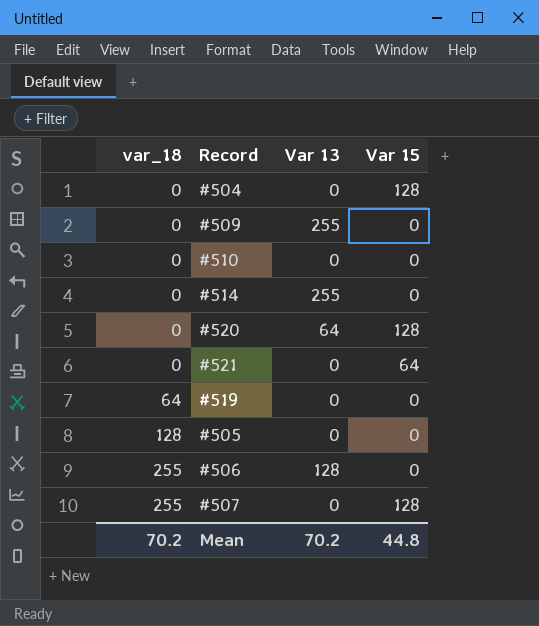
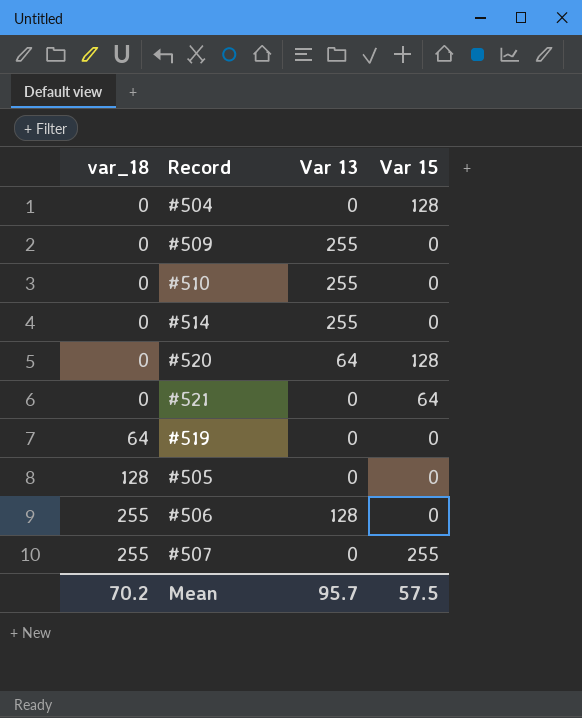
#510 | Var 13: 0 -> 255
#507 | Var 15: 128 -> 255
Mean | Var 13: 70.2 -> 95.7
Mean | Var 15: 44.8 -> 57.5

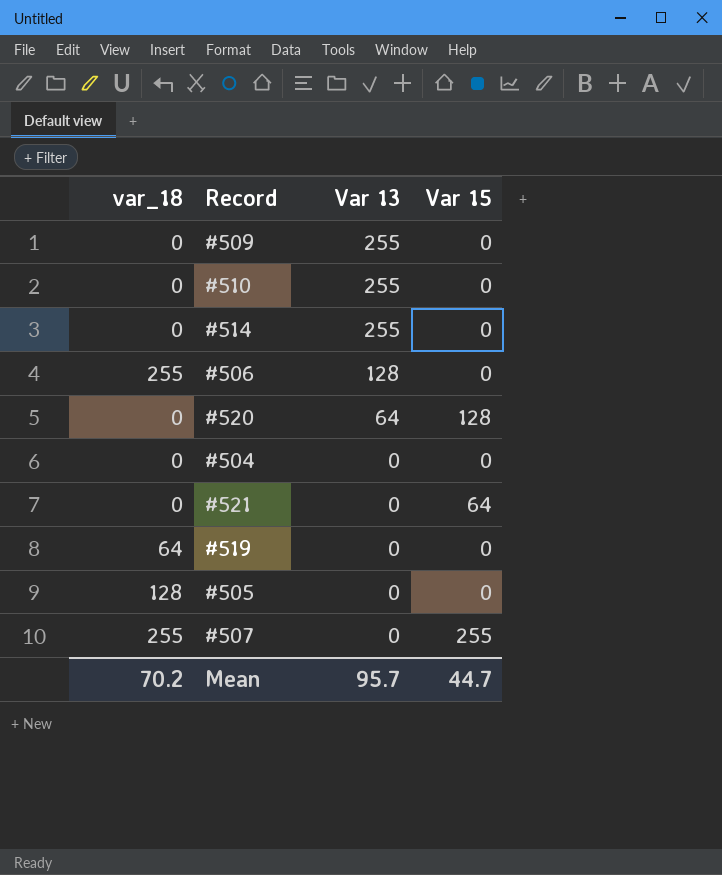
row order: var_18 ascending -> Var 13 descending
#504 | Var 15: 128 -> 0
Mean | Var 15: 57.5 -> 44.7

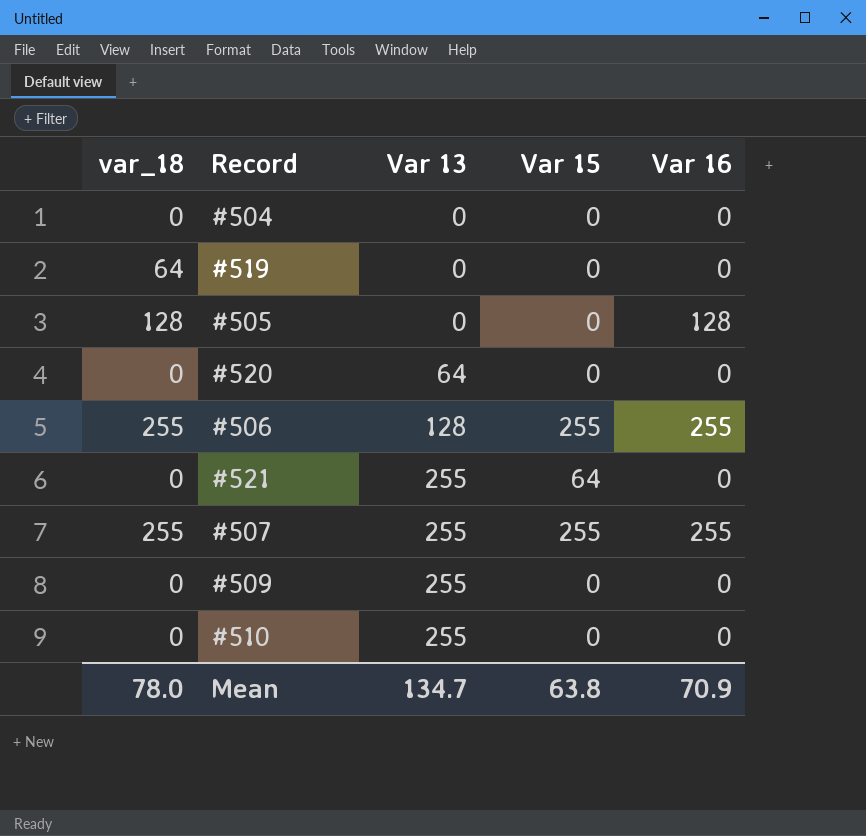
row order: Var 13 descending -> Var 13 ascending
column Var 16 | position: none -> 5
row #514: 0 | 255 | 0 -> none
#520 | Var 15: 128 -> 0
#506 | Var 15: 0 -> 255
#521 | Var 13: 0 -> 255
#507 | Var 13: 0 -> 255
Mean | var_18: 70.2 -> 78.0
Mean | Var 13: 95.7 -> 134.7
Mean | Var 15: 44.7 -> 63.8

